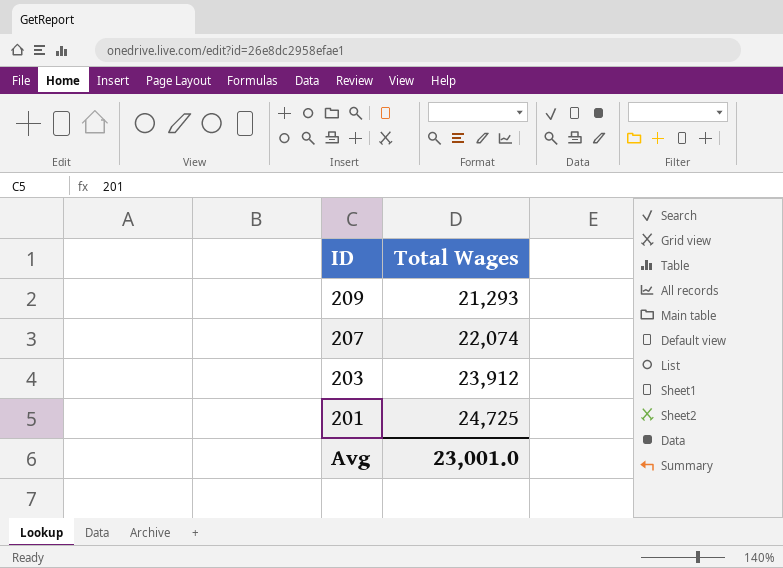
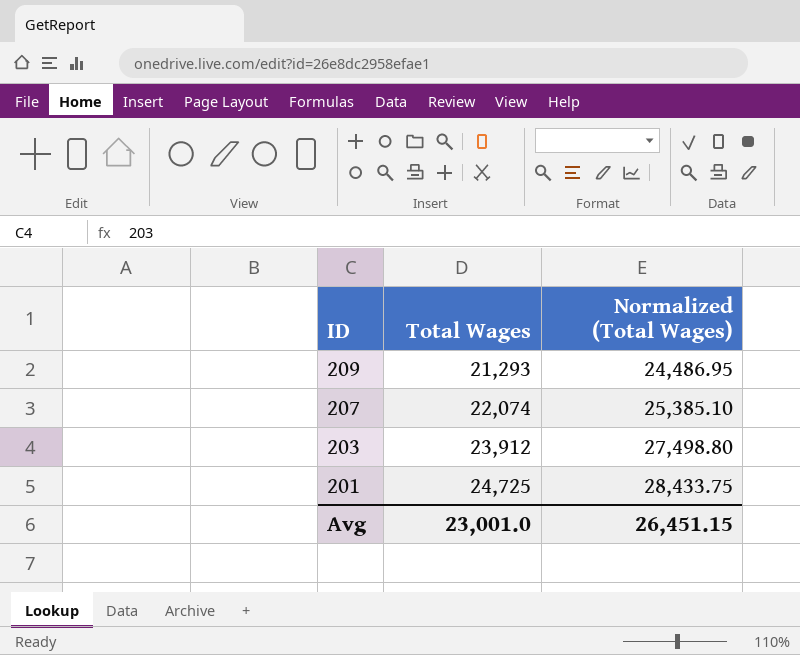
column Normalized (Total Wages) | formula: none -> [Total Wages] * 1.15

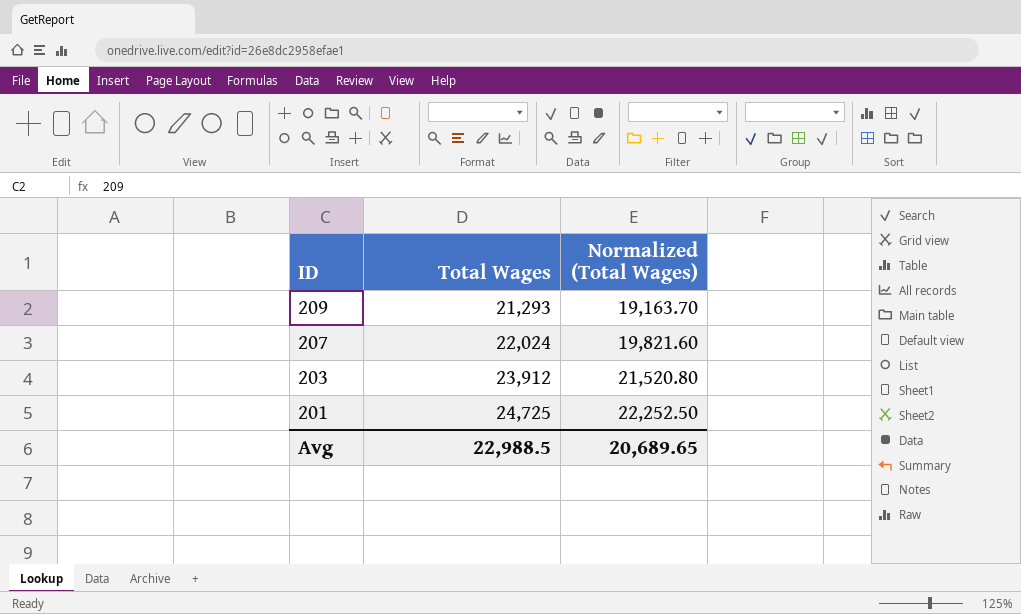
column Normalized (Total Wages) | formula: [Total Wages] * 1.15 -> [Total Wages] * 0.9
207 | Total Wages: 22,074 -> 22,024
Avg | Total Wages: 23,001.0 -> 22,988.5
Avg | Normalized (Total Wages): 26,451.15 -> 20,689.65

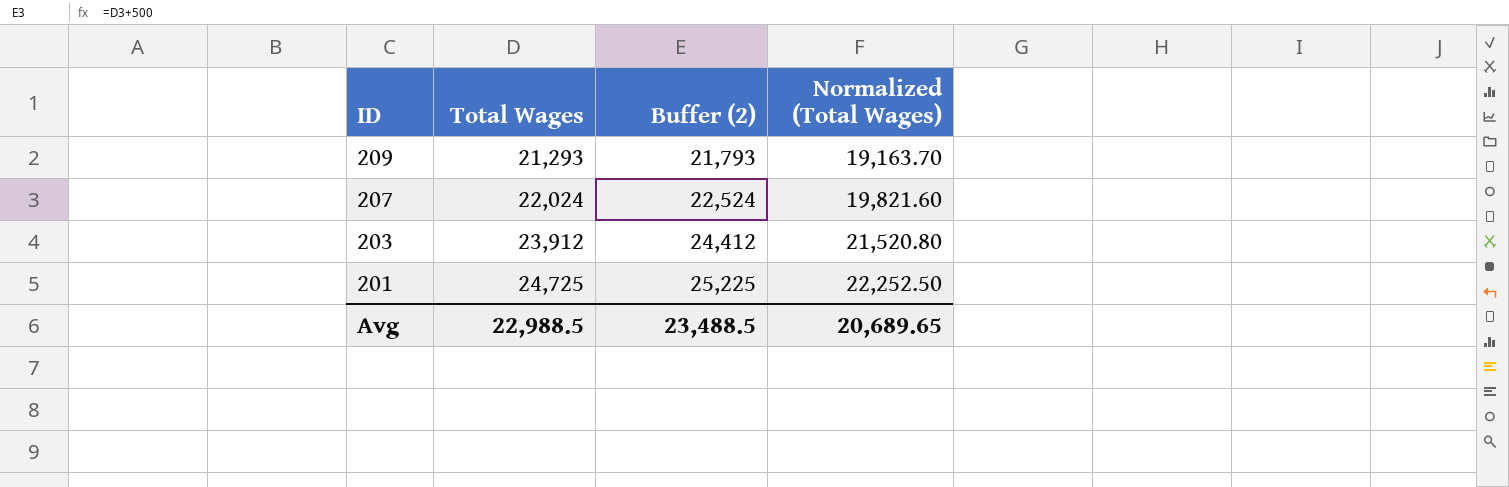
column Buffer (2) | formula: none -> [Total Wages] + 500

